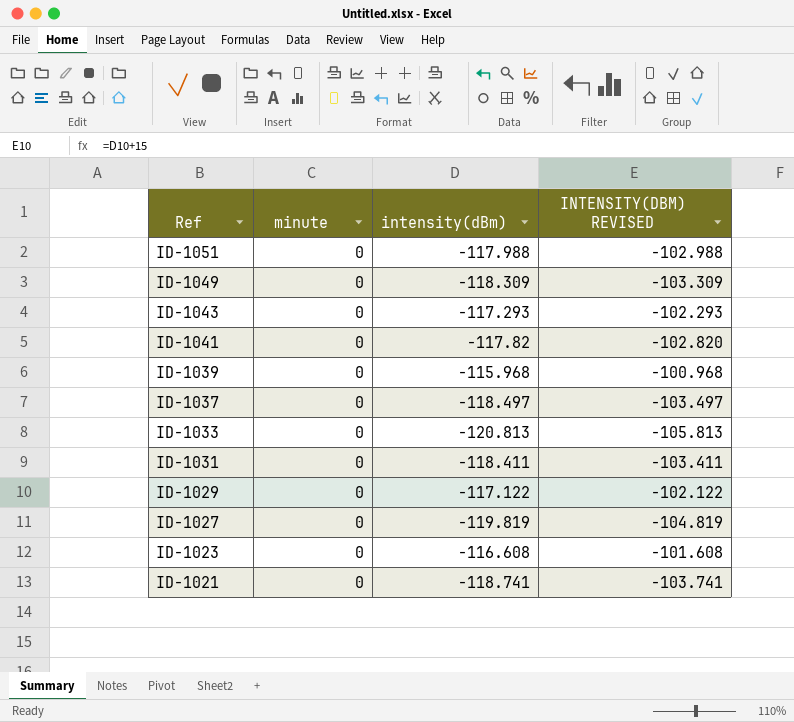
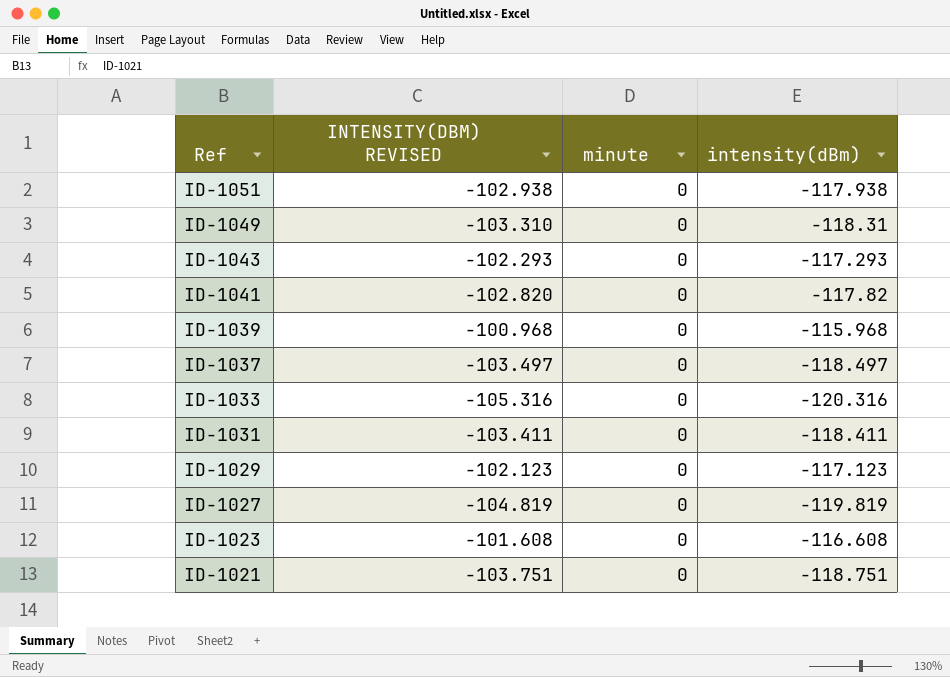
column INTENSITY(DBM) REVISED | position: 4 -> 2
ID-1051 | INTENSITY(DBM) REVISED: -102.988 -> -102.938
ID-1051 | intensity(dBm): -117.988 -> -117.938
ID-1049 | INTENSITY(DBM) REVISED: -103.309 -> -103.310
ID-1049 | intensity(dBm): -118.309 -> -118.31
ID-1033 | INTENSITY(DBM) REVISED: -105.813 -> -105.316
ID-1033 | intensity(dBm): -120.813 -> -120.316
ID-1029 | INTENSITY(DBM) REVISED: -102.122 -> -102.123
ID-1029 | intensity(dBm): -117.122 -> -117.123
ID-1021 | INTENSITY(DBM) REVISED: -103.741 -> -103.751
ID-1021 | intensity(dBm): -118.741 -> -118.751

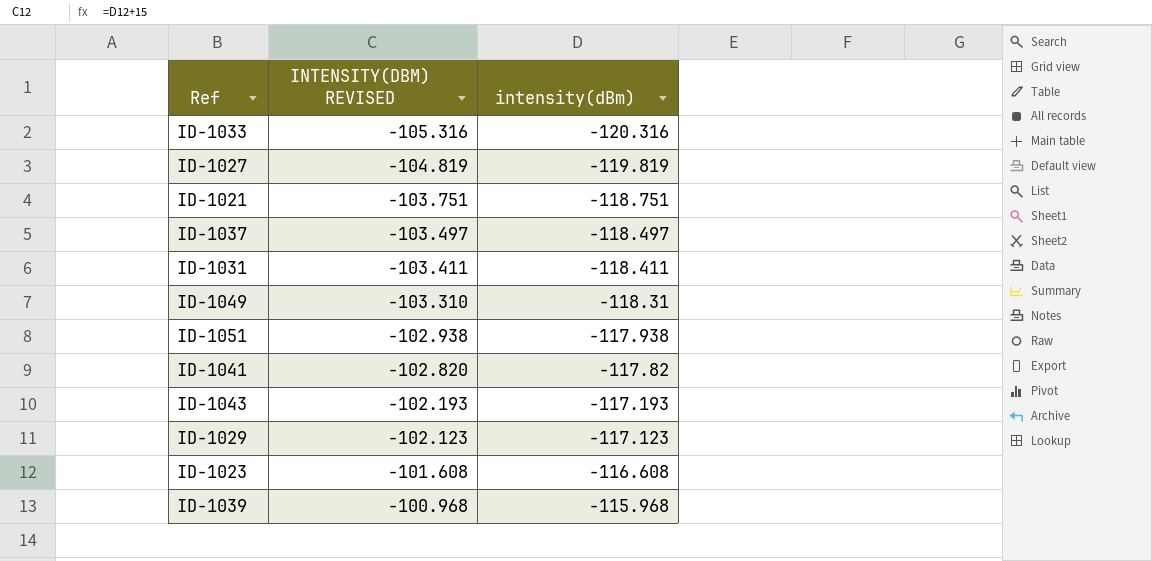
row order: Ref descending -> INTENSITY(DBM) REVISED ascending
column minute | position: 3 -> none
ID-1043 | INTENSITY(DBM) REVISED: -102.293 -> -102.193
ID-1043 | intensity(dBm): -117.293 -> -117.193

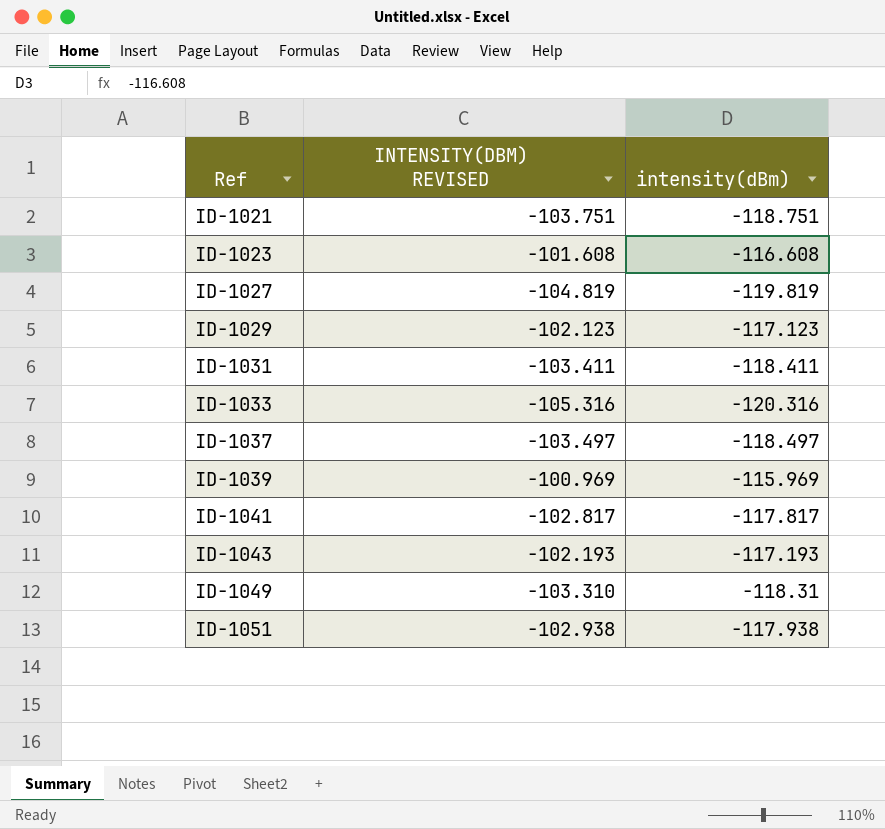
row order: INTENSITY(DBM) REVISED ascending -> Ref ascending
ID-1039 | INTENSITY(DBM) REVISED: -100.968 -> -100.969
ID-1039 | intensity(dBm): -115.968 -> -115.969
ID-1041 | INTENSITY(DBM) REVISED: -102.820 -> -102.817
ID-1041 | intensity(dBm): -117.82 -> -117.817

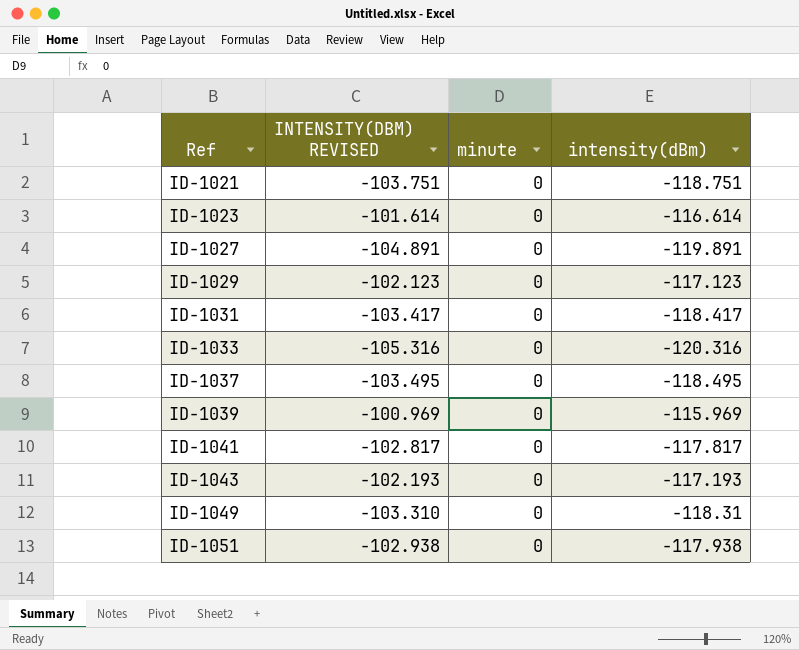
column minute | position: none -> 3
ID-1023 | INTENSITY(DBM) REVISED: -101.608 -> -101.614
ID-1023 | intensity(dBm): -116.608 -> -116.614
ID-1027 | INTENSITY(DBM) REVISED: -104.819 -> -104.891
ID-1027 | intensity(dBm): -119.819 -> -119.891
ID-1031 | INTENSITY(DBM) REVISED: -103.411 -> -103.417
ID-1031 | intensity(dBm): -118.411 -> -118.417
ID-1037 | INTENSITY(DBM) REVISED: -103.497 -> -103.495
ID-1037 | intensity(dBm): -118.497 -> -118.495

